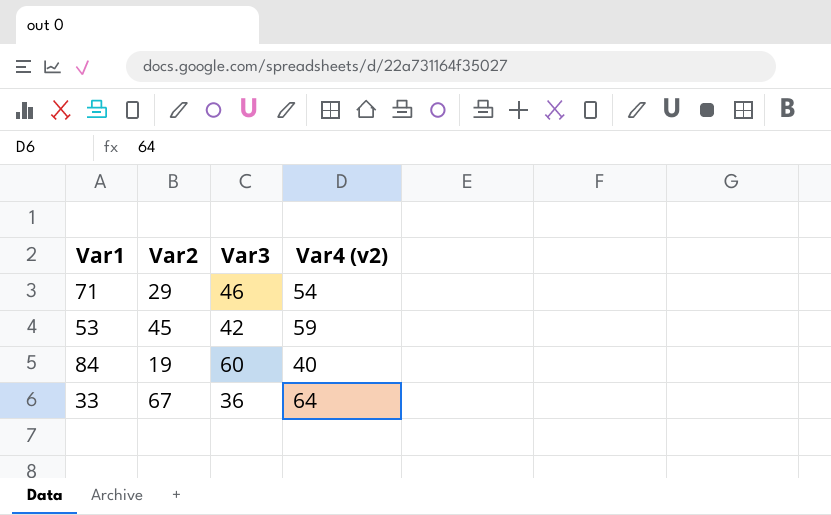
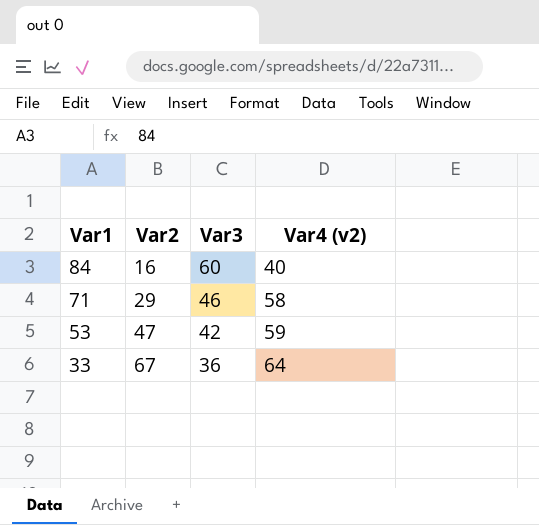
row order: none -> Var1 descending
84 | Var2: 19 -> 16
71 | Var4 (v2): 54 -> 58
53 | Var2: 45 -> 47

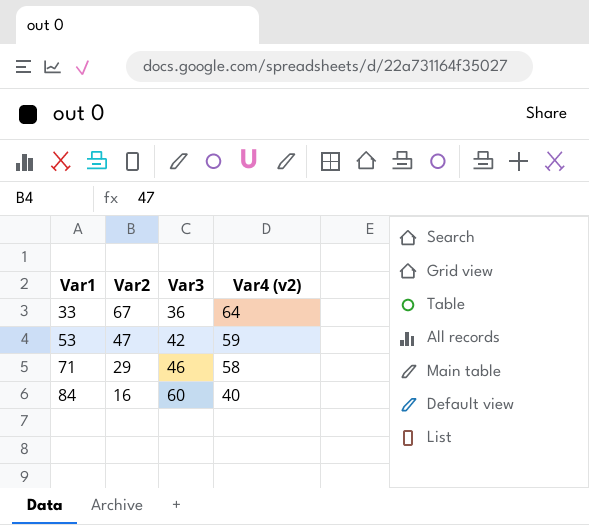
row order: Var1 descending -> Var1 ascending

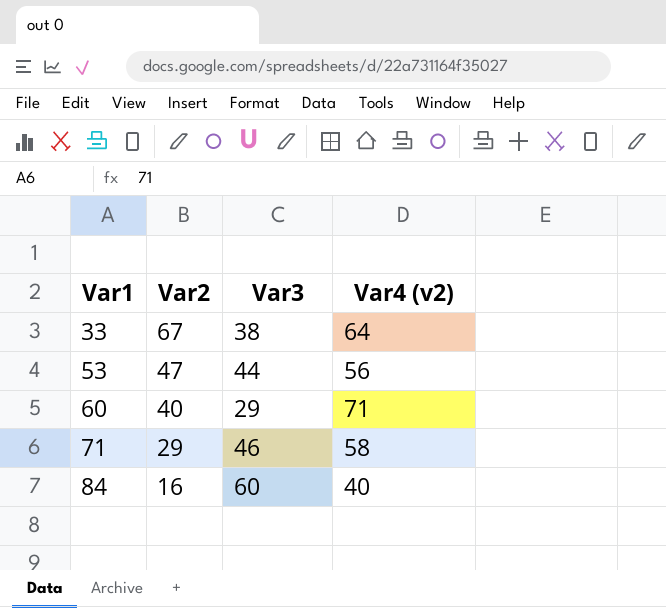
33 | Var3: 36 -> 38
53 | Var3: 42 -> 44
53 | Var4 (v2): 59 -> 56
row 60: none -> 40 | 29 | 71

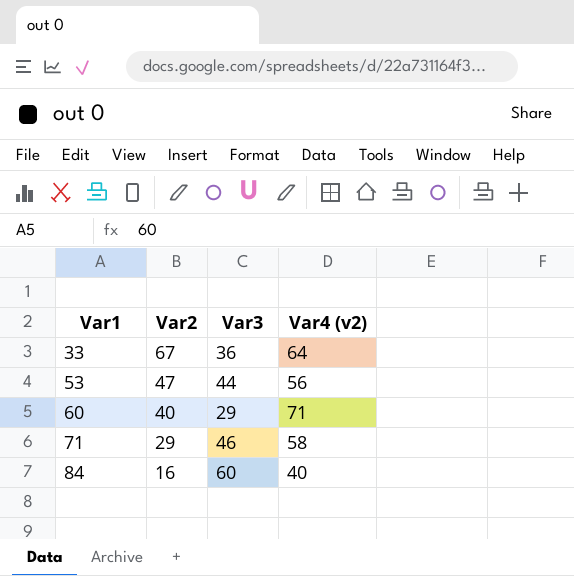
33 | Var3: 38 -> 36

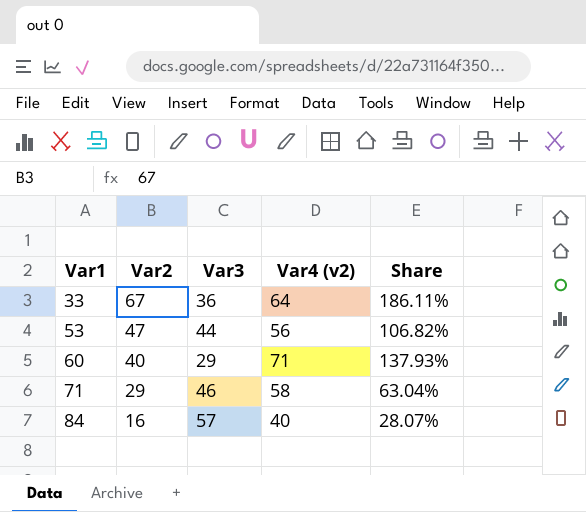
column Share | formula: none -> [Var2] / [Var3]
84 | Var3: 60 -> 57

